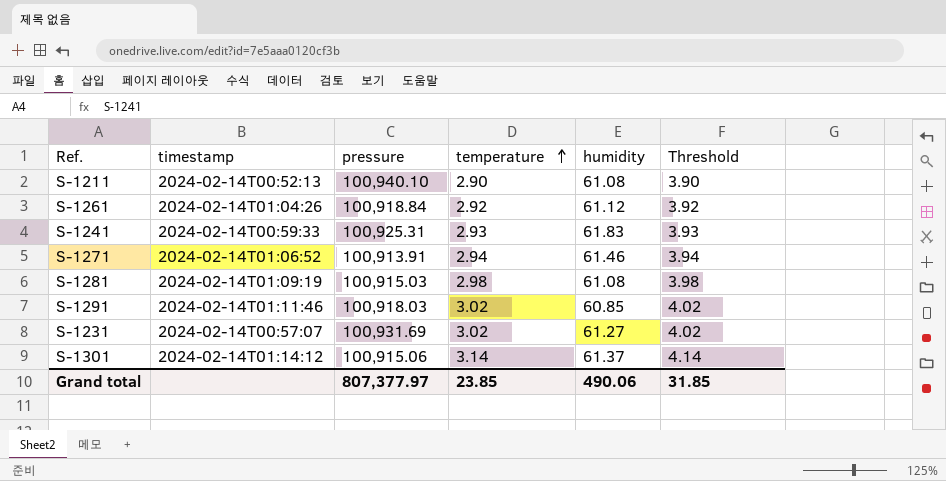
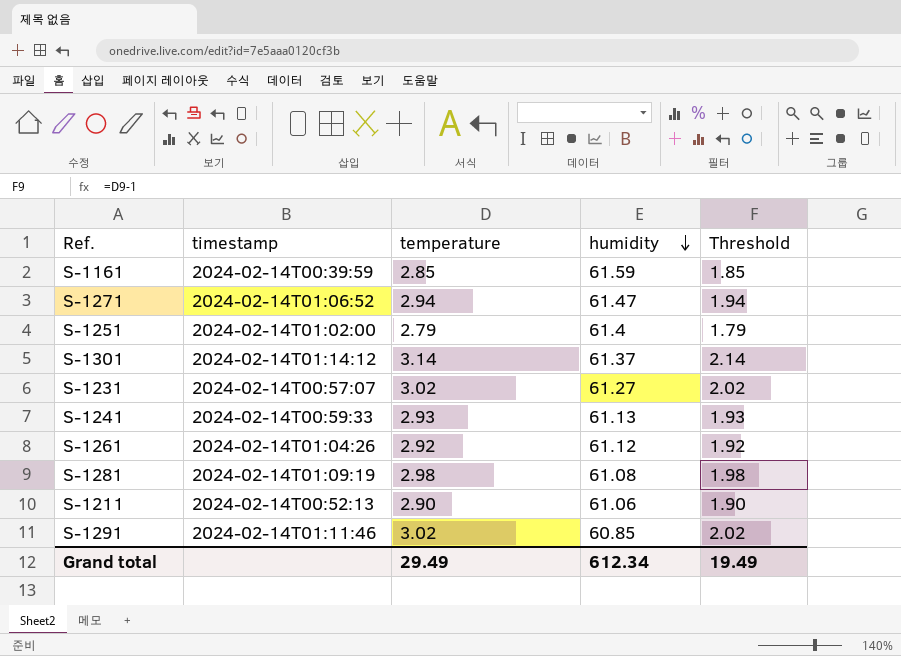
row order: temperature ascending -> humidity descending
column pressure | position: 3 -> none
column Threshold | formula: [temperature] + 1 -> [temperature] - 1
row S-1161: none -> 2024-02-14T00:39:59 | 2.85 | 61.59 | 1.85
S-1271 | humidity: 61.46 -> 61.47
row S-1251: none -> 2024-02-14T01:02:00 | 2.79 | 61.4 | 1.79
S-1241 | humidity: 61.83 -> 61.13
S-1211 | humidity: 61.08 -> 61.06
Grand total | temperature: 23.85 -> 29.49
Grand total | humidity: 490.06 -> 612.34
Grand total | Threshold: 31.85 -> 19.49

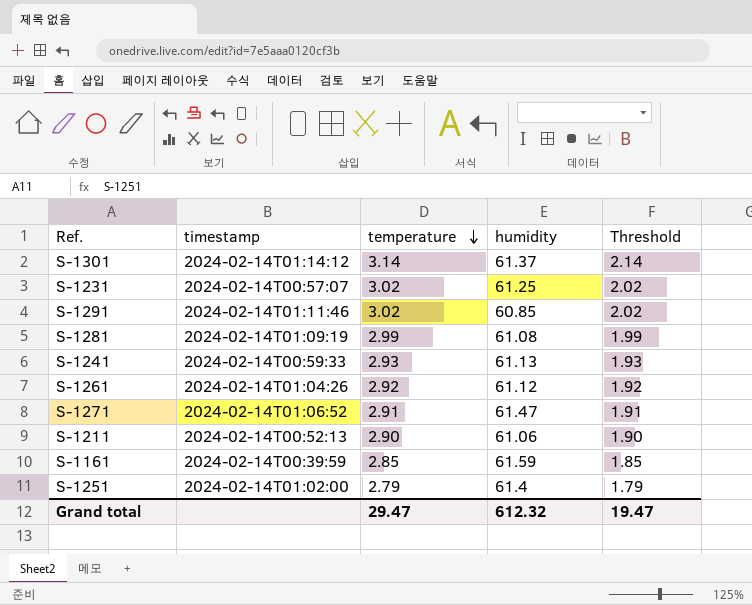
row order: humidity descending -> temperature descending
S-1231 | humidity: 61.27 -> 61.25
S-1281 | temperature: 2.98 -> 2.99
S-1281 | Threshold: 1.98 -> 1.99
S-1271 | temperature: 2.94 -> 2.91
S-1271 | Threshold: 1.94 -> 1.91
Grand total | temperature: 29.49 -> 29.47
Grand total | humidity: 612.34 -> 612.32
Grand total | Threshold: 19.49 -> 19.47

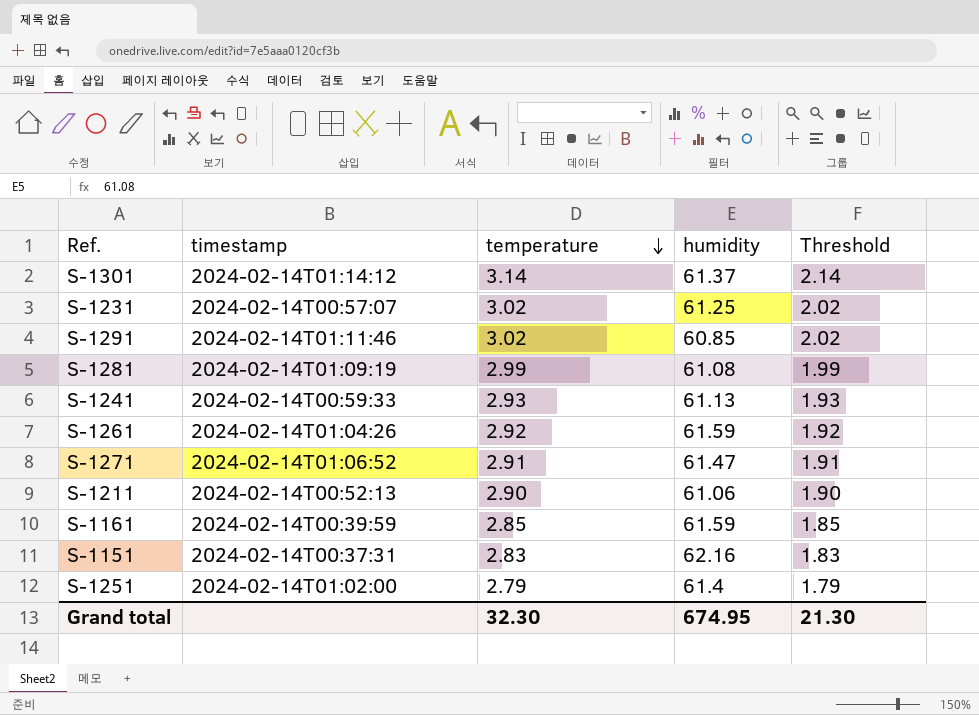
S-1261 | humidity: 61.12 -> 61.59
row S-1151: none -> 2024-02-14T00:37:31 | 2.83 | 62.16 | 1.83
Grand total | temperature: 29.47 -> 32.30
Grand total | humidity: 612.32 -> 674.95
Grand total | Threshold: 19.47 -> 21.30

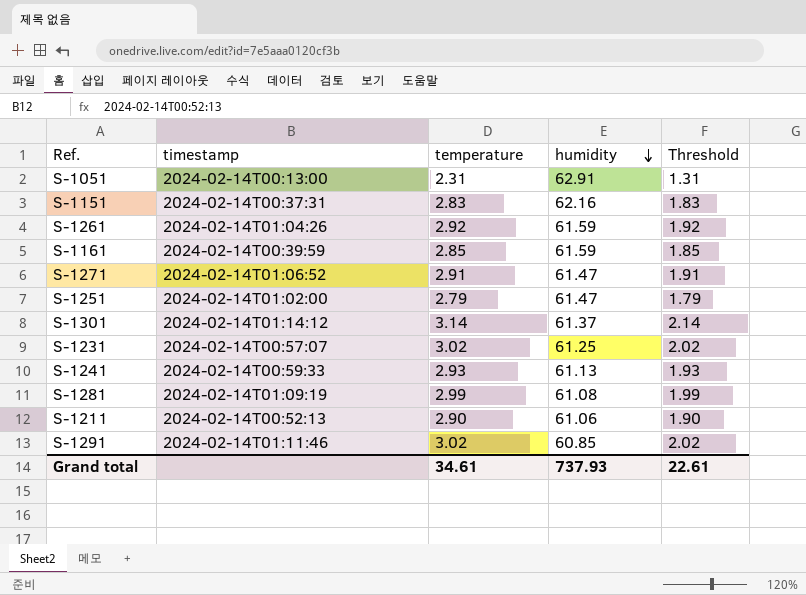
row order: temperature descending -> humidity descending
row S-1051: none -> 2024-02-14T00:13:00 | 2.31 | 62.91 | 1.31
S-1251 | humidity: 61.4 -> 61.47
Grand total | temperature: 32.30 -> 34.61
Grand total | humidity: 674.95 -> 737.93
Grand total | Threshold: 21.30 -> 22.61

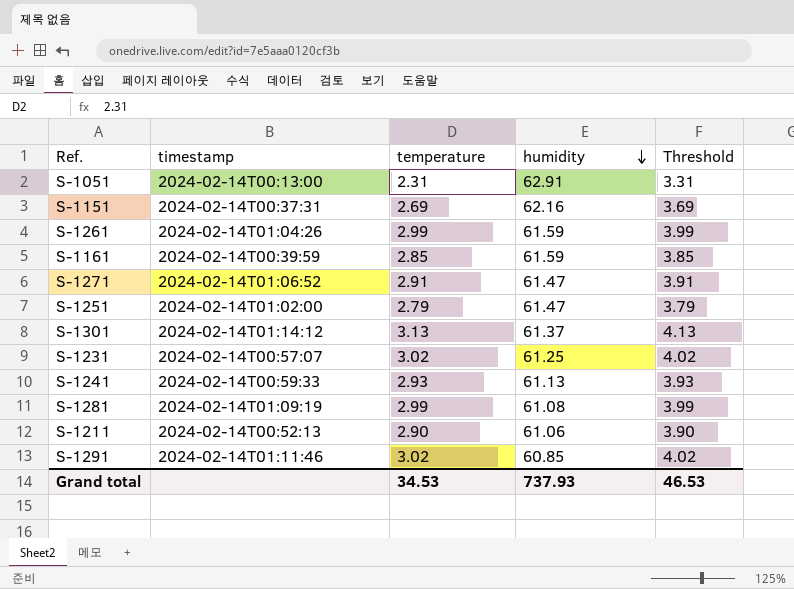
column Threshold | formula: [temperature] - 1 -> [temperature] + 1
S-1151 | temperature: 2.83 -> 2.69
S-1261 | temperature: 2.92 -> 2.99
S-1301 | temperature: 3.14 -> 3.13
Grand total | temperature: 34.61 -> 34.53
Grand total | Threshold: 22.61 -> 46.53

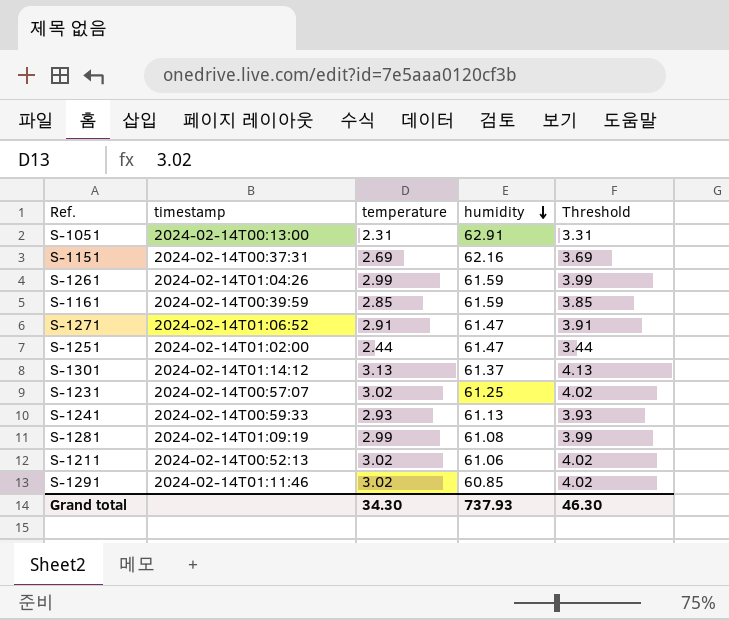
S-1251 | temperature: 2.79 -> 2.44
S-1251 | Threshold: 3.79 -> 3.44
S-1211 | temperature: 2.90 -> 3.02
S-1211 | Threshold: 3.90 -> 4.02
Grand total | temperature: 34.53 -> 34.30
Grand total | Threshold: 46.53 -> 46.30

